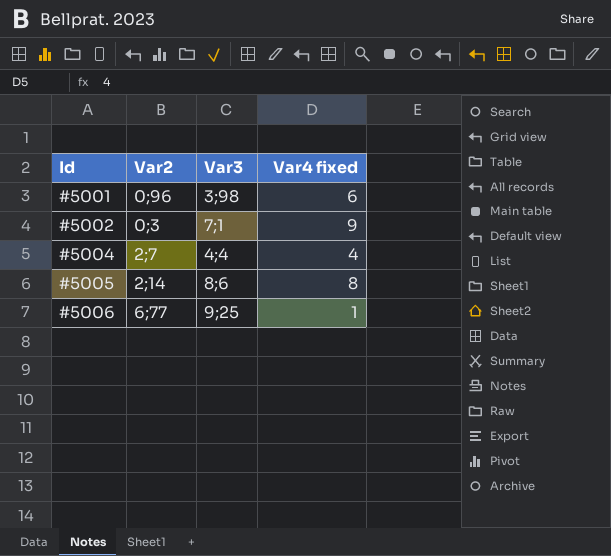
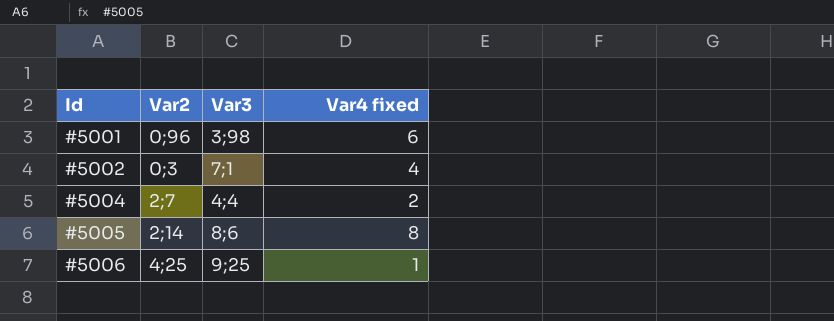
#5002 | Var4 fixed: 9 -> 4
#5004 | Var4 fixed: 4 -> 2
#5006 | Var2: 6;77 -> 4;25

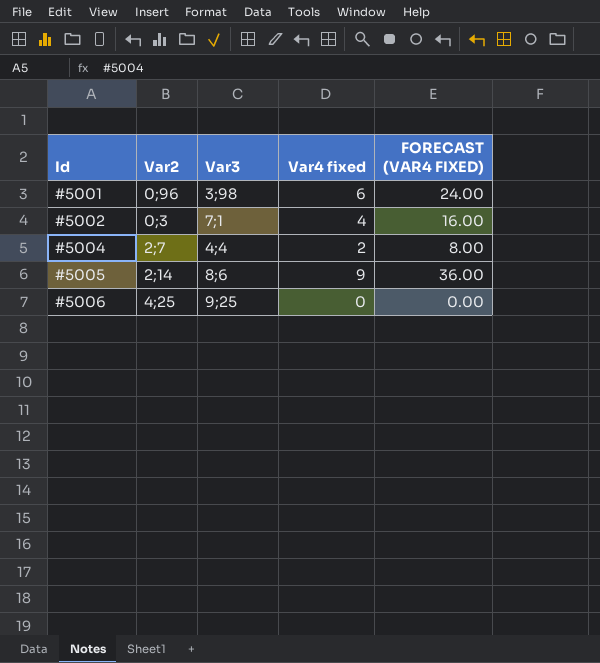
column FORECAST (VAR4 FIXED) | formula: none -> [Var4 fixed] * 4
#5005 | Var4 fixed: 8 -> 9
#5006 | Var4 fixed: 1 -> 0

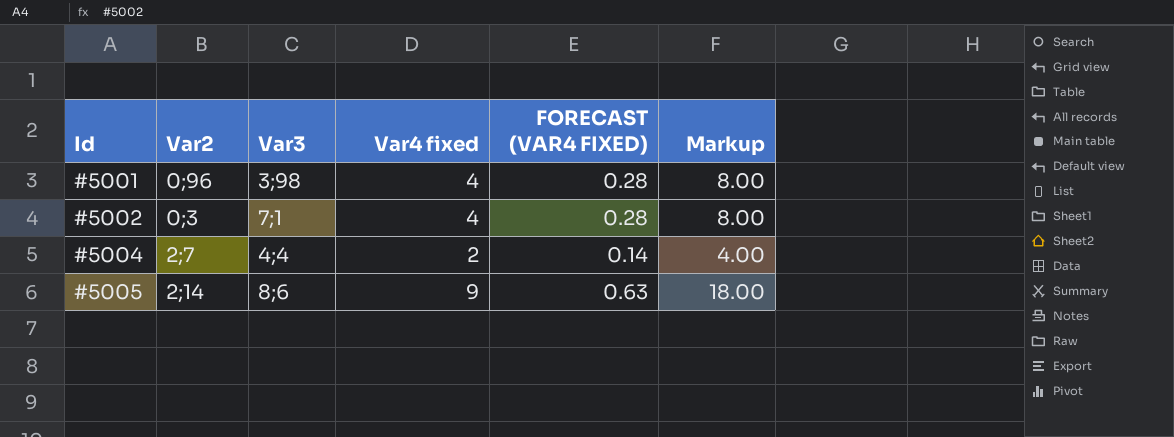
column FORECAST (VAR4 FIXED) | formula: [Var4 fixed] * 4 -> [Var4 fixed] * 0.07
column Markup | formula: none -> [Var4 fixed] * 2
row #5006: 4;25 | 9;25 | 0 | 0.00 -> none
#5001 | Var4 fixed: 6 -> 4

